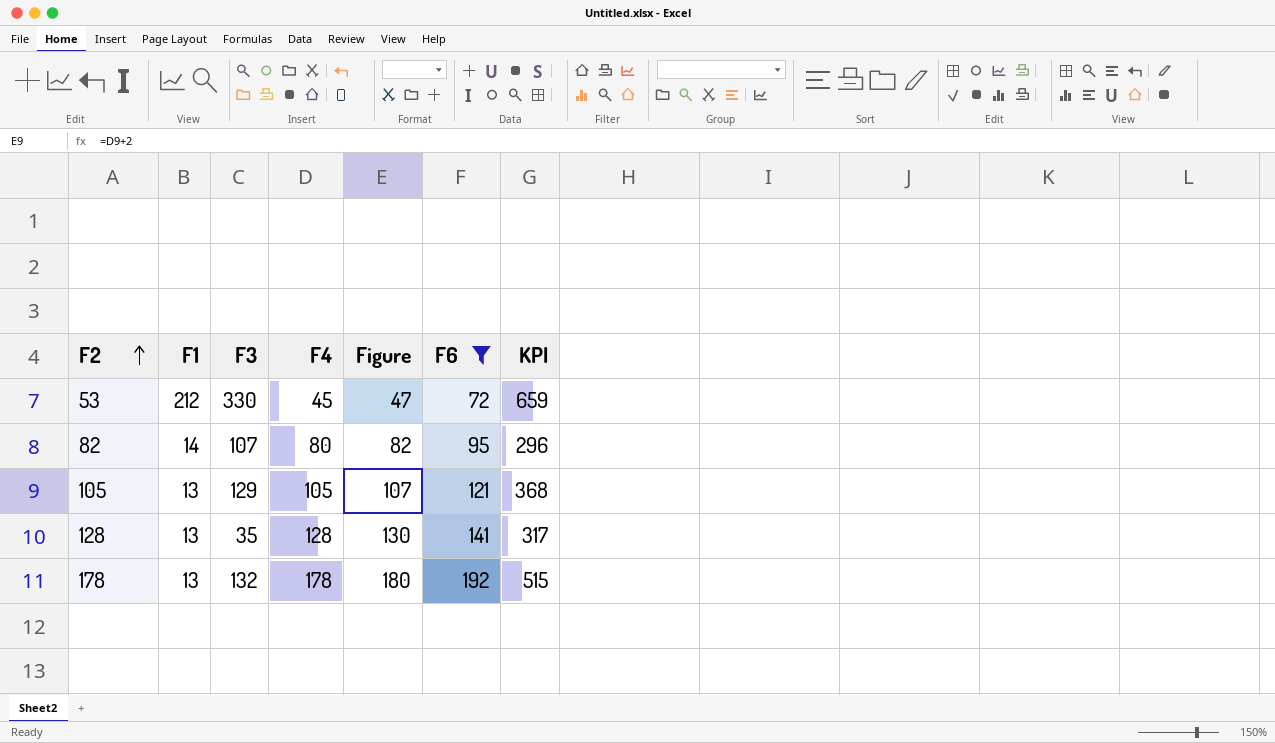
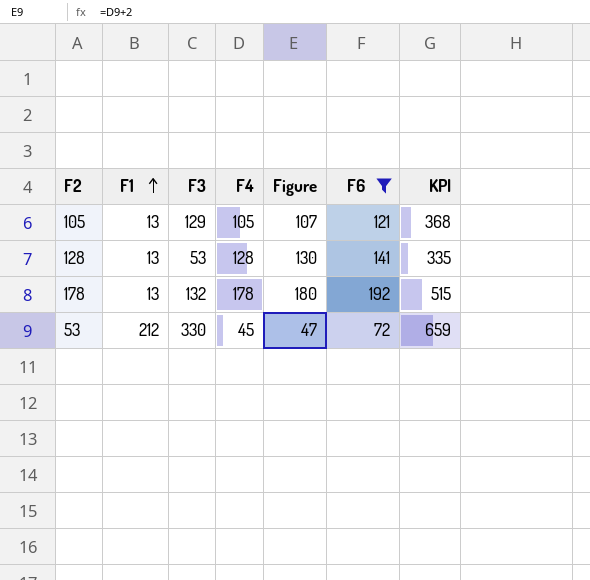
row order: F2 ascending -> F1 ascending
row 82: 14 | 107 | 80 | 82 | 95 | 296 -> none
128 | F3: 35 -> 53
128 | KPI: 317 -> 335

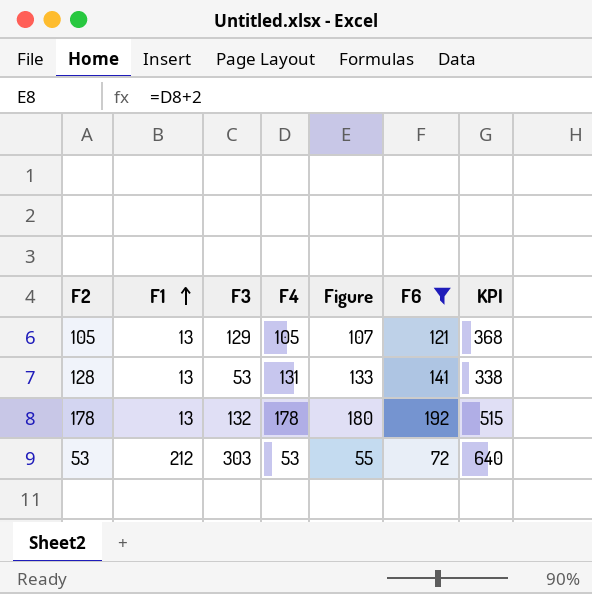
128 | F4: 128 -> 131
128 | Figure: 130 -> 133
128 | KPI: 335 -> 338
53 | F3: 330 -> 303
53 | F4: 45 -> 53
53 | Figure: 47 -> 55
53 | KPI: 659 -> 640

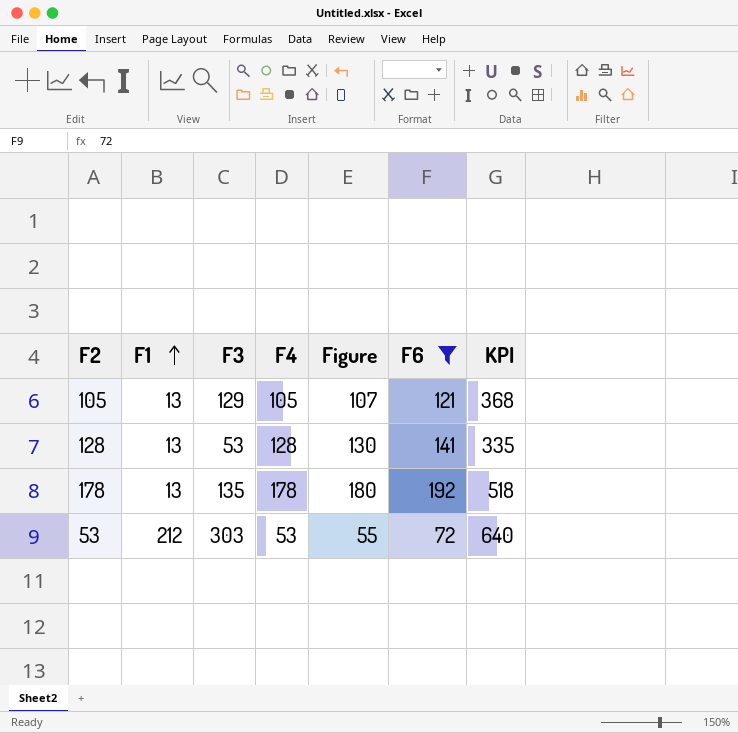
128 | F4: 131 -> 128
128 | Figure: 133 -> 130
128 | KPI: 338 -> 335
178 | F3: 132 -> 135
178 | KPI: 515 -> 518

